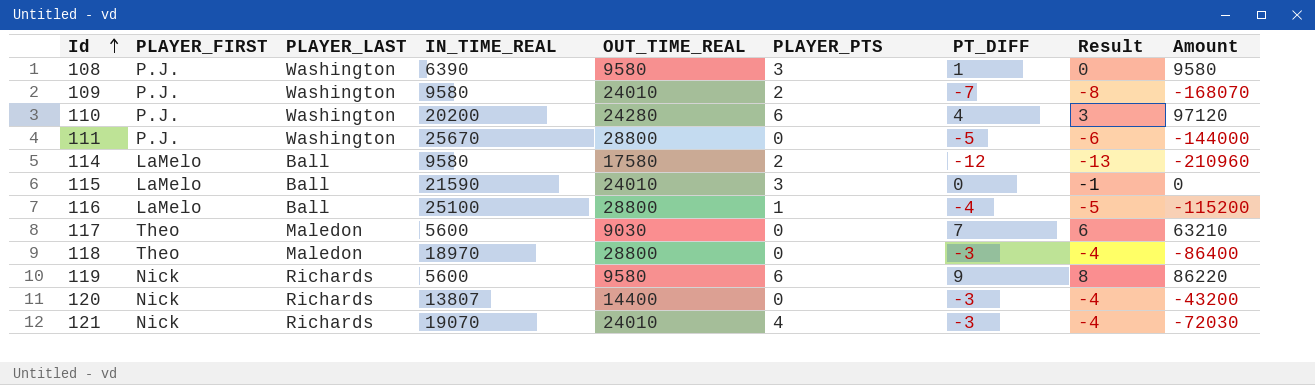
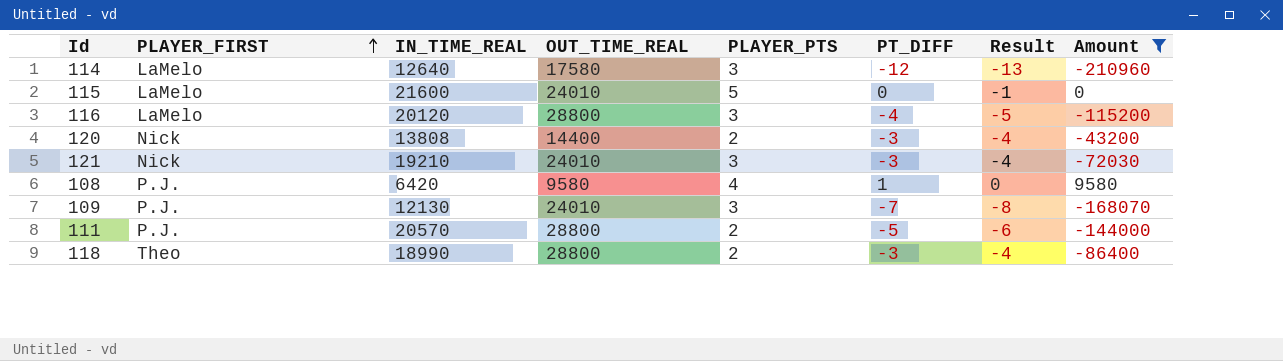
filter: none -> Amount <= 9580
row order: Id ascending -> PLAYER_FIRST ascending
column PLAYER_LAST | position: 3 -> none
114 | IN_TIME_REAL: 9580 -> 12640
114 | PLAYER_PTS: 2 -> 3
115 | IN_TIME_REAL: 21590 -> 21600
115 | PLAYER_PTS: 3 -> 5
116 | IN_TIME_REAL: 25100 -> 20120
116 | PLAYER_PTS: 1 -> 3
120 | IN_TIME_REAL: 13807 -> 13808
120 | PLAYER_PTS: 0 -> 2
121 | IN_TIME_REAL: 19070 -> 19210
121 | PLAYER_PTS: 4 -> 3
108 | IN_TIME_REAL: 6390 -> 6420
108 | PLAYER_PTS: 3 -> 4
109 | IN_TIME_REAL: 9580 -> 12130
109 | PLAYER_PTS: 2 -> 3
111 | IN_TIME_REAL: 25670 -> 20570
111 | PLAYER_PTS: 0 -> 2
118 | IN_TIME_REAL: 18970 -> 18990
118 | PLAYER_PTS: 0 -> 2

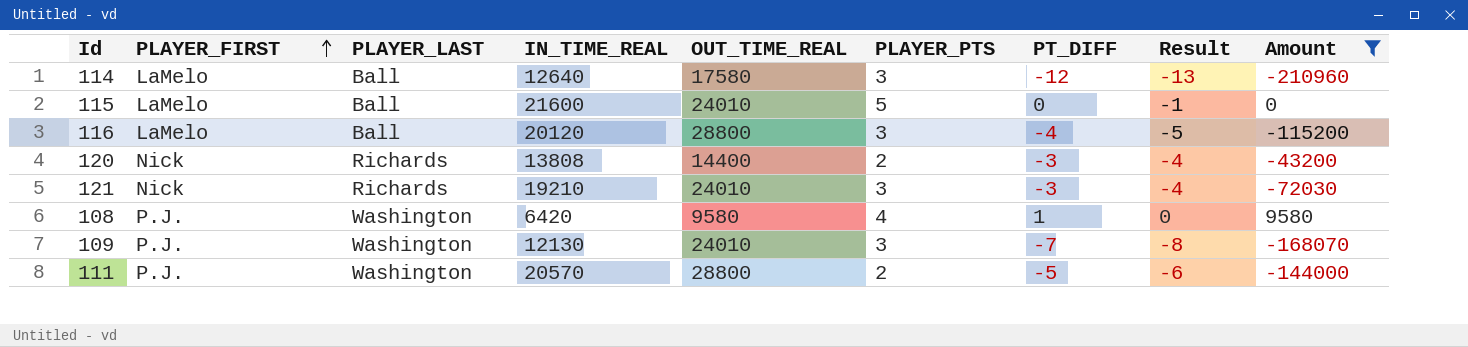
column PLAYER_LAST | position: none -> 3
row 118: Theo | 18990 | 28800 | 2 | -3 | -4 | -86400 -> none

